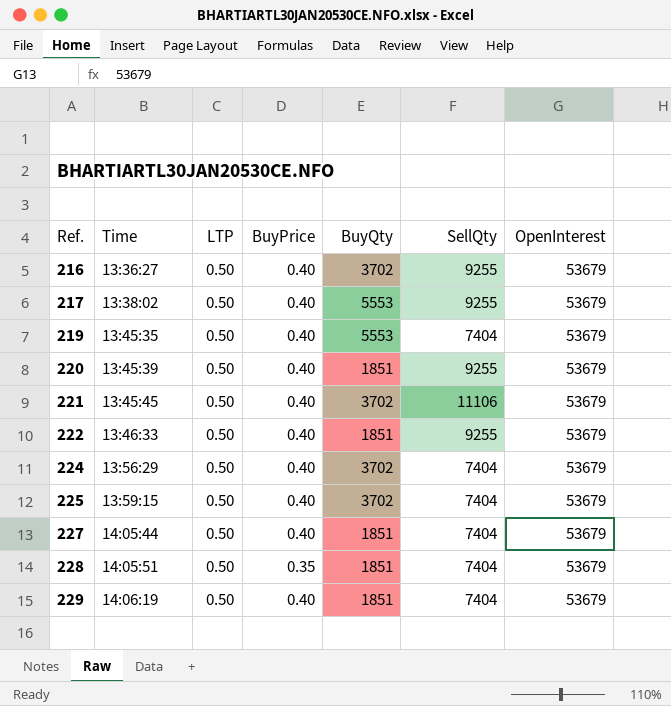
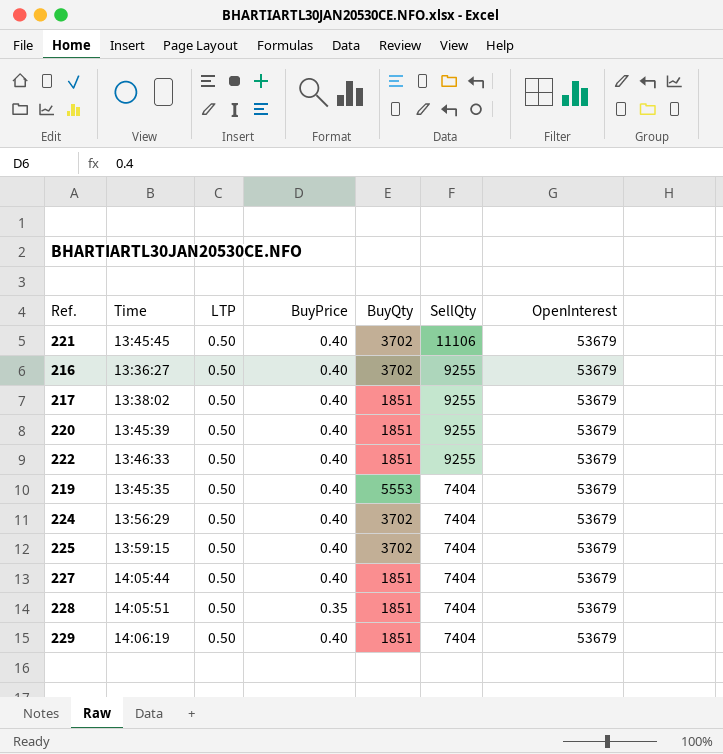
row order: Ref. ascending -> SellQty descending
217 | BuyQty: 5553 -> 1851

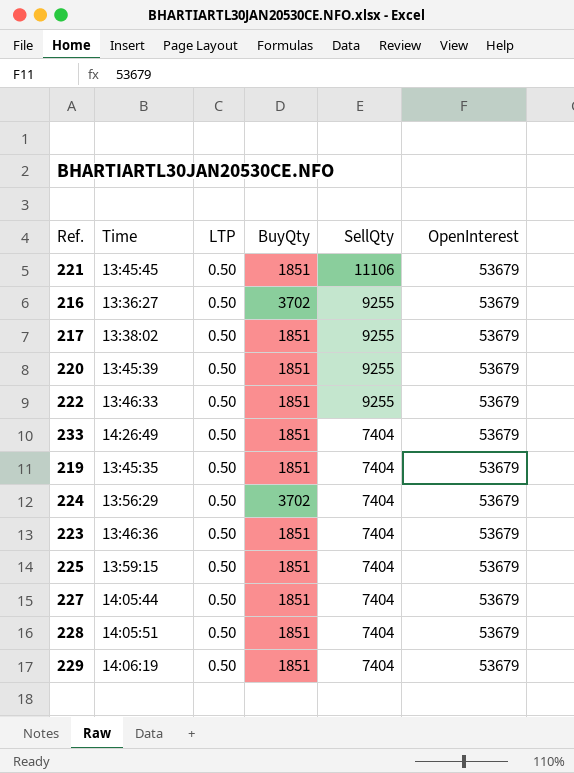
column BuyPrice | position: 4 -> none
221 | BuyQty: 3702 -> 1851
row 233: none -> 14:26:49 | 0.50 | 1851 | 7404 | 53679
219 | BuyQty: 5553 -> 1851
row 223: none -> 13:46:36 | 0.50 | 1851 | 7404 | 53679
225 | BuyQty: 3702 -> 1851

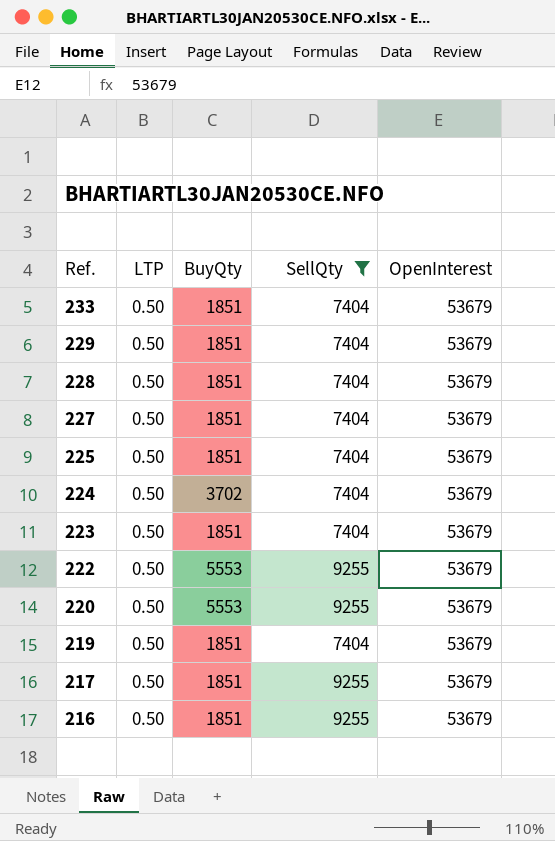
filter: none -> SellQty != 11106
row order: SellQty descending -> Ref. descending
column Time | position: 2 -> none
222 | BuyQty: 1851 -> 5553
220 | BuyQty: 1851 -> 5553
216 | BuyQty: 3702 -> 1851

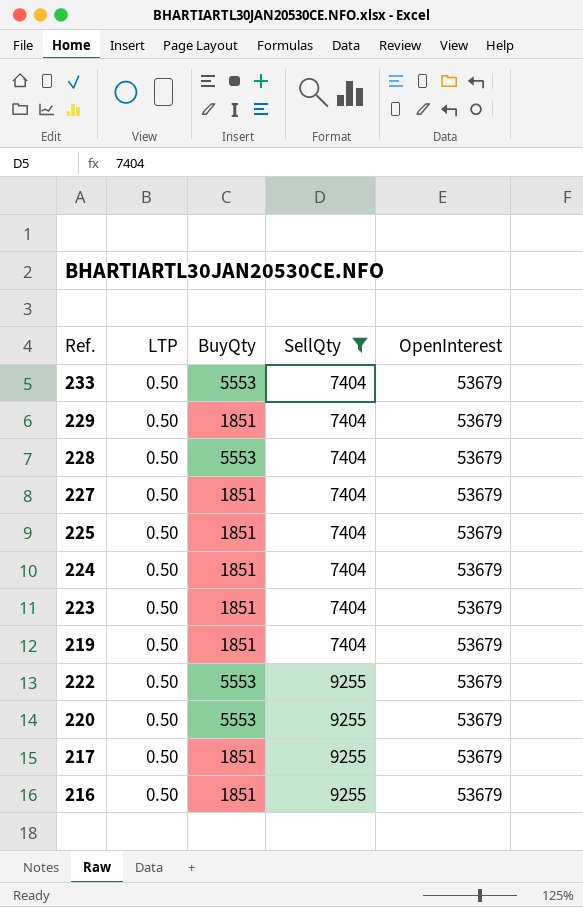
row order: Ref. descending -> SellQty ascending
233 | BuyQty: 1851 -> 5553
228 | BuyQty: 1851 -> 5553
224 | BuyQty: 3702 -> 1851

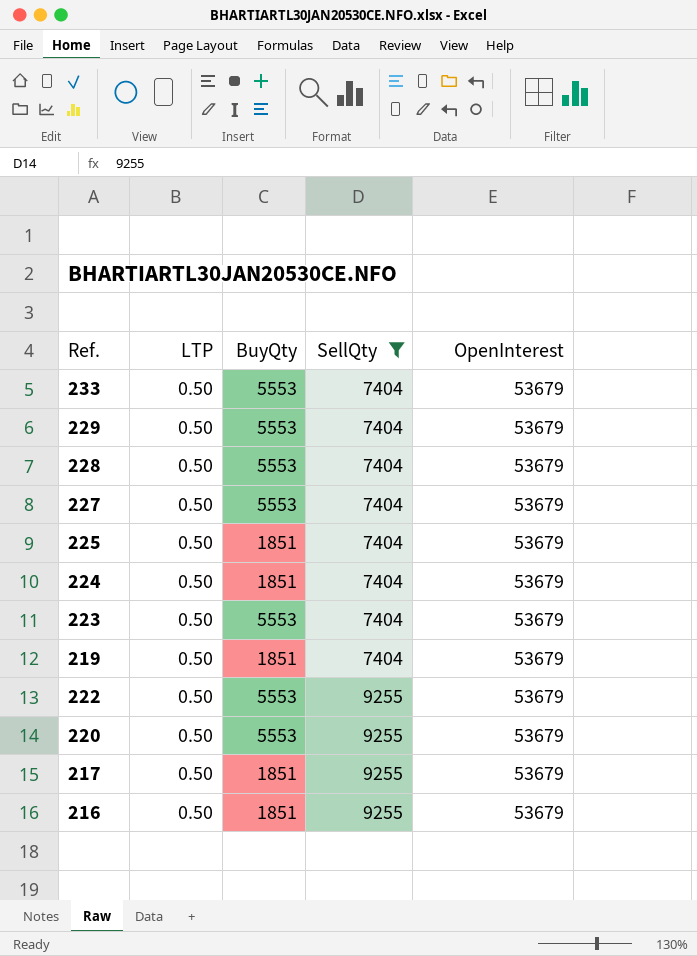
229 | BuyQty: 1851 -> 5553
227 | BuyQty: 1851 -> 5553
223 | BuyQty: 1851 -> 5553

